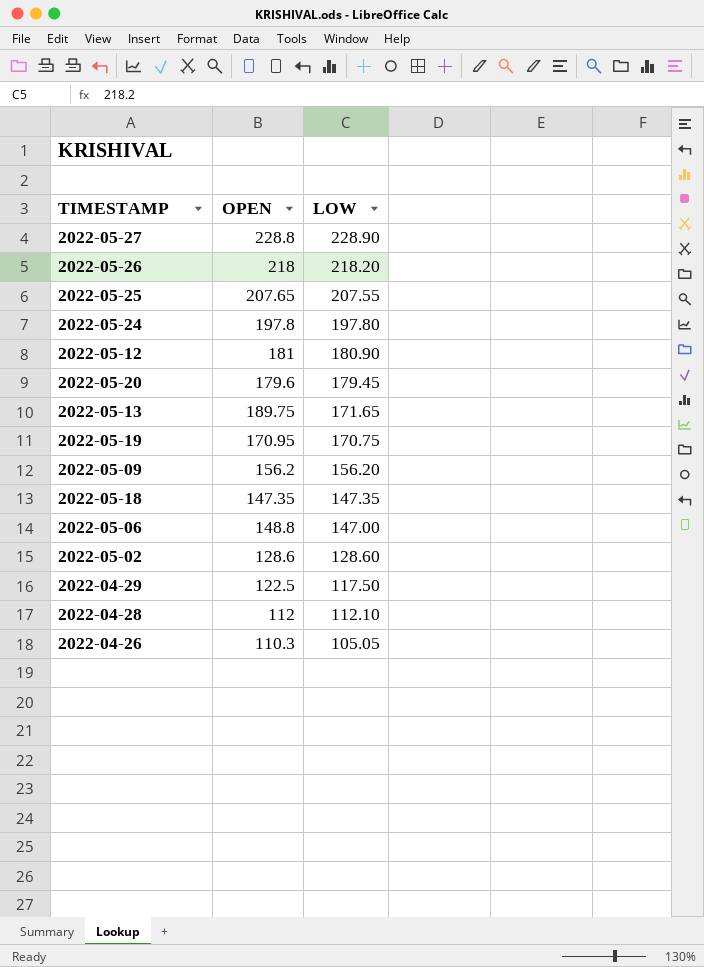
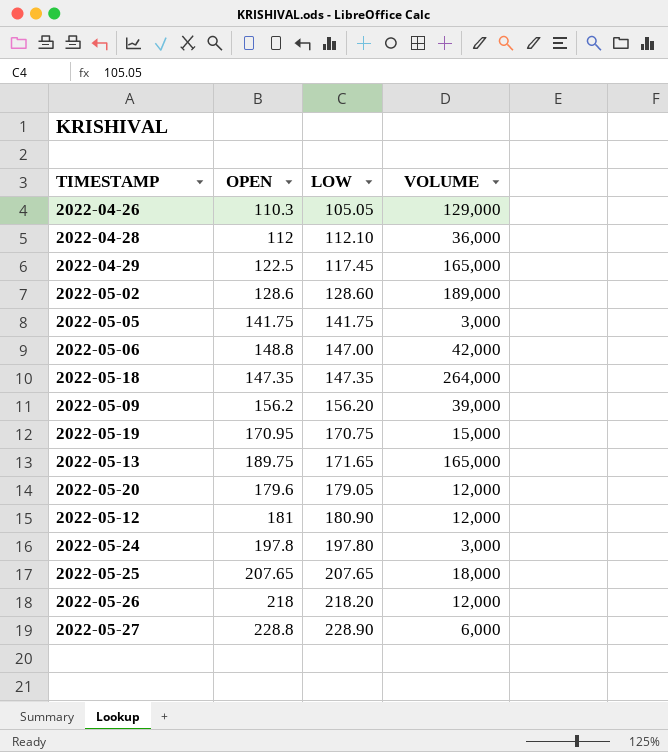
row order: LOW descending -> LOW ascending
column VOLUME | position: none -> 4
2022-04-29 | LOW: 117.50 -> 117.45
row 2022-05-05: none -> 141.75 | 141.75 | 3,000
2022-05-20 | LOW: 179.45 -> 179.05
2022-05-25 | LOW: 207.55 -> 207.65

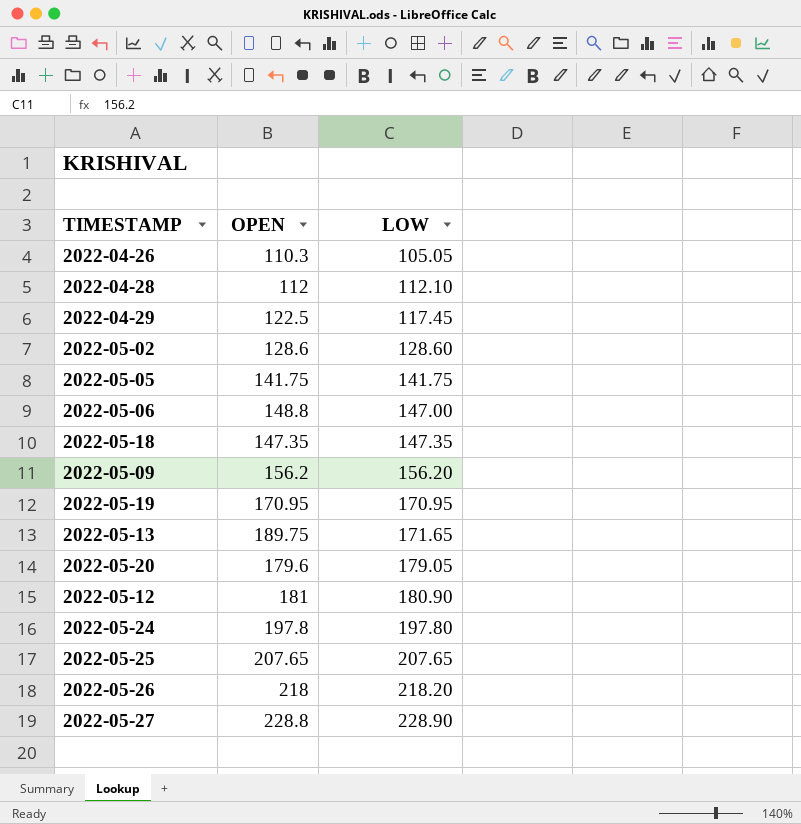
column VOLUME | position: 4 -> none
2022-05-19 | LOW: 170.75 -> 170.95

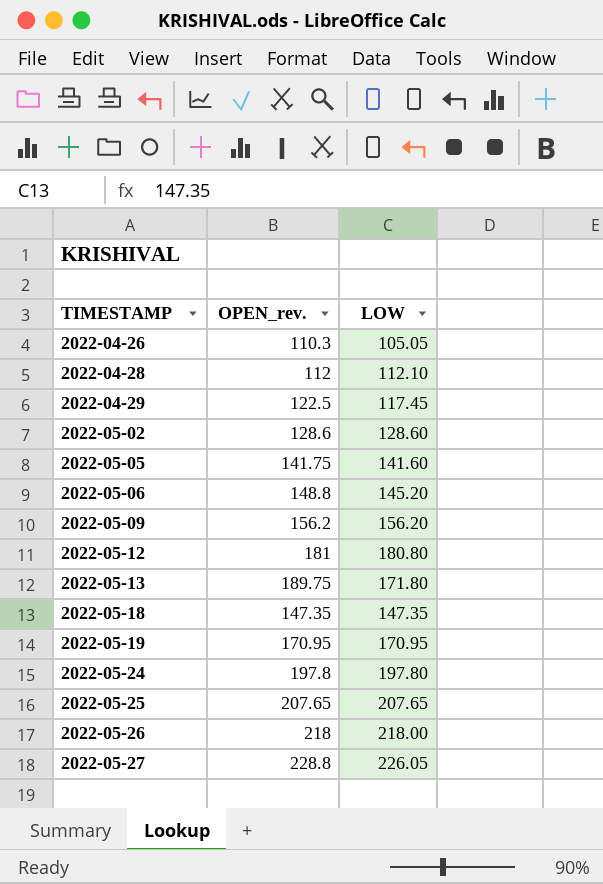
row order: LOW ascending -> TIMESTAMP ascending
column name: OPEN -> OPEN_rev.
row 2022-05-20: 179.6 | 179.05 -> none
2022-05-05 | LOW: 141.75 -> 141.60
2022-05-06 | LOW: 147.00 -> 145.20
2022-05-12 | LOW: 180.90 -> 180.80
2022-05-13 | LOW: 171.65 -> 171.80
2022-05-26 | LOW: 218.20 -> 218.00
2022-05-27 | LOW: 228.90 -> 226.05

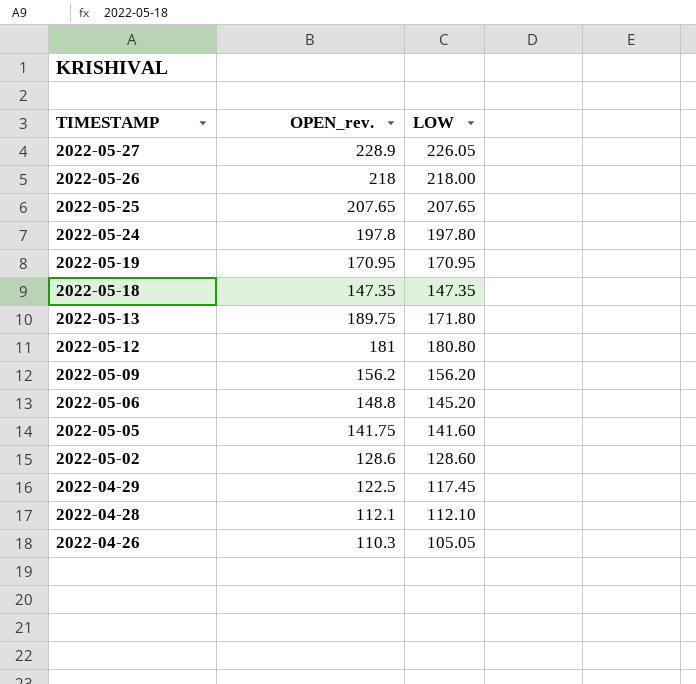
row order: TIMESTAMP ascending -> TIMESTAMP descending
2022-05-27 | OPEN_rev.: 228.8 -> 228.9
2022-04-28 | OPEN_rev.: 112 -> 112.1

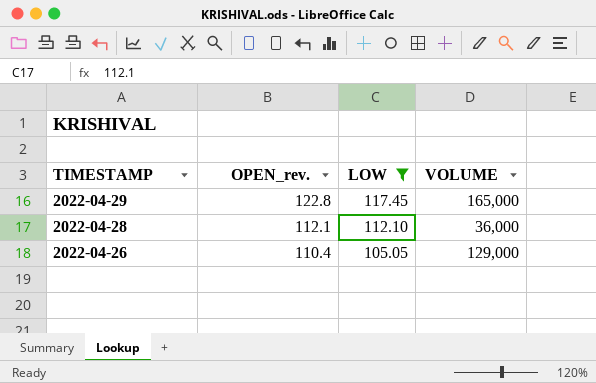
filter: none -> LOW <= 117.45
column VOLUME | position: none -> 4
2022-04-29 | OPEN_rev.: 122.5 -> 122.8
2022-04-26 | OPEN_rev.: 110.3 -> 110.4

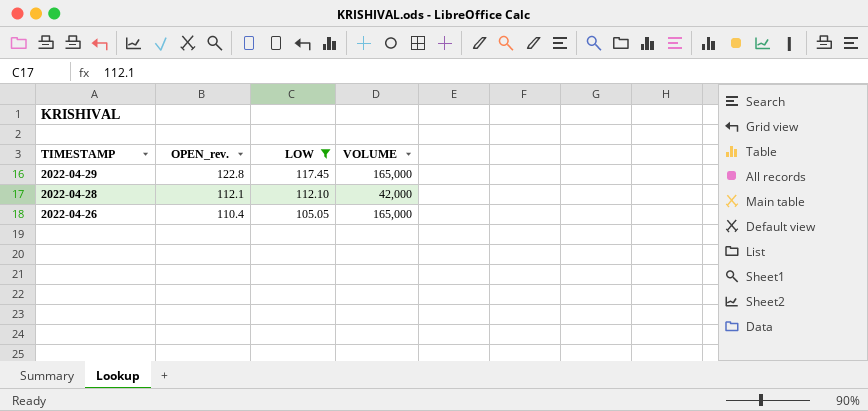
2022-04-28 | VOLUME: 36,000 -> 42,000
2022-04-26 | VOLUME: 129,000 -> 165,000

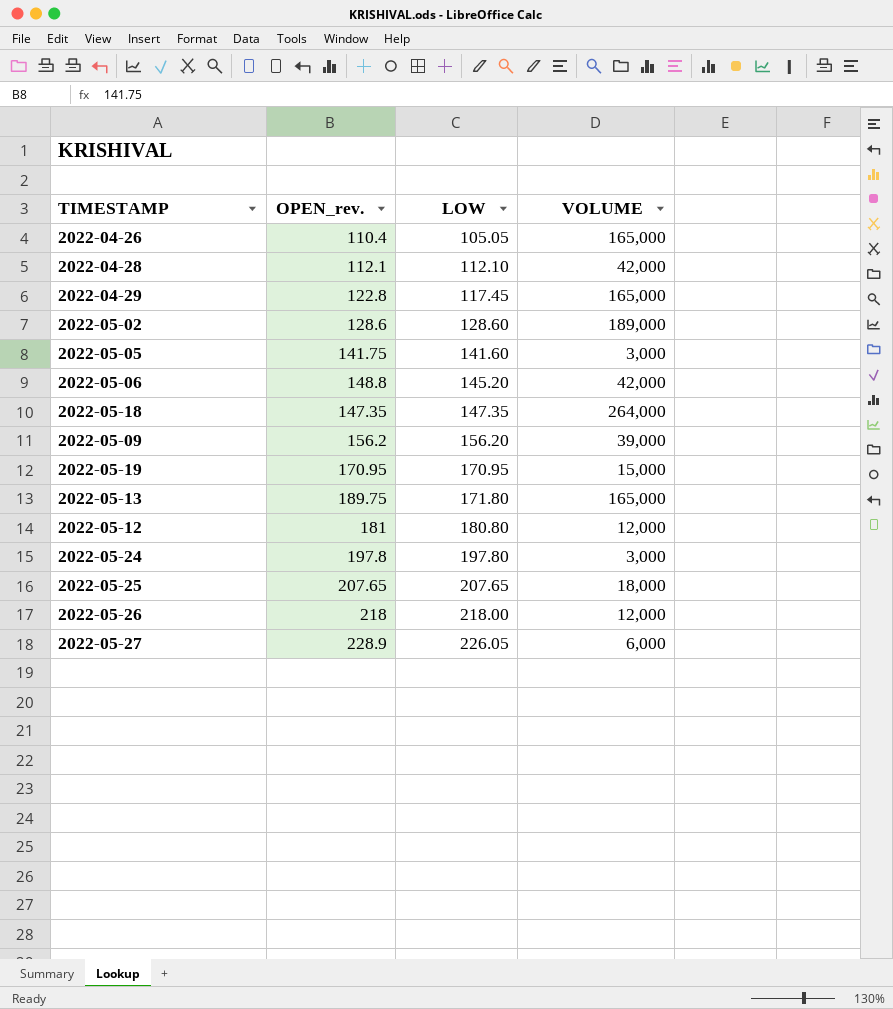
filter: LOW <= 117.45 -> none
row order: TIMESTAMP descending -> LOW ascending

